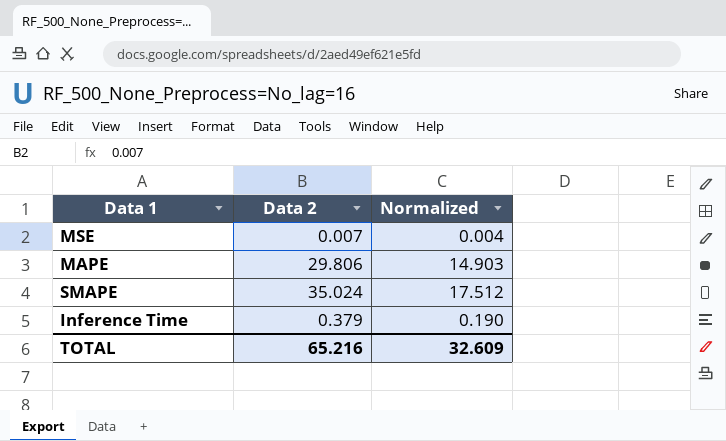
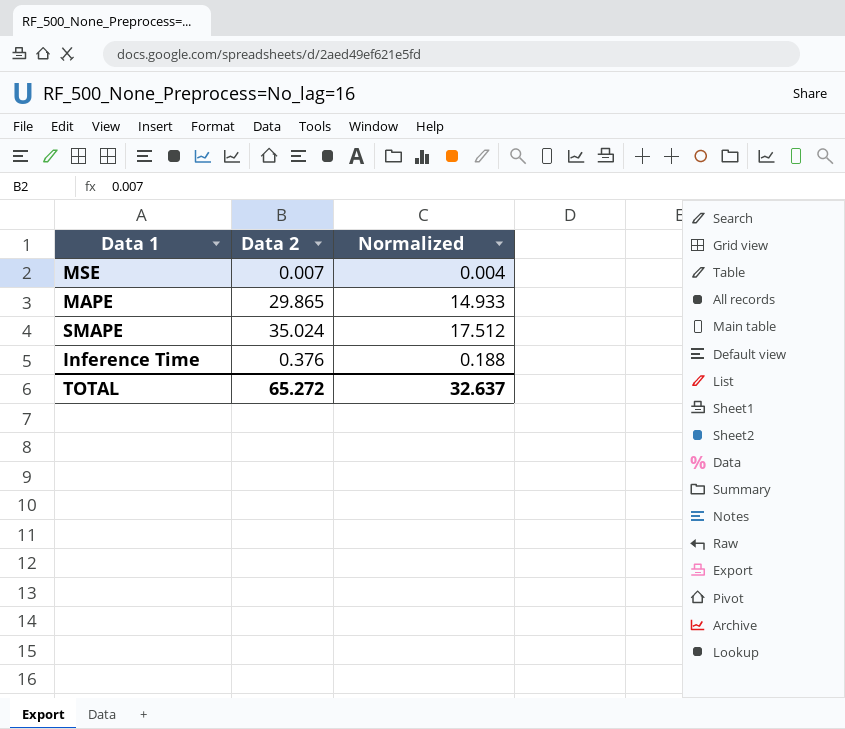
MAPE | Data 2: 29.806 -> 29.865
MAPE | Normalized: 14.903 -> 14.933
Inference Time | Data 2: 0.379 -> 0.376
Inference Time | Normalized: 0.190 -> 0.188
TOTAL | Data 2: 65.216 -> 65.272
TOTAL | Normalized: 32.609 -> 32.637

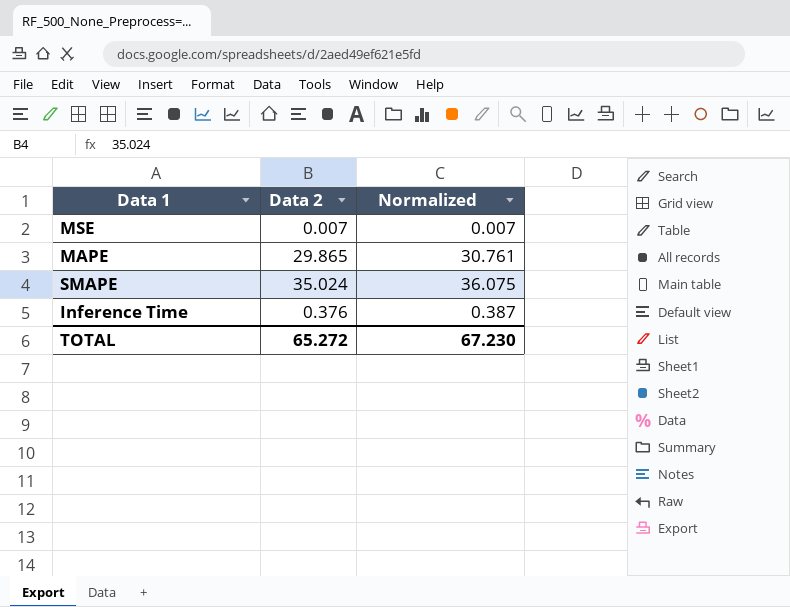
column Normalized | formula: [Data 2] * 0.5 -> [Data 2] * 1.03
TOTAL | Normalized: 32.637 -> 67.230

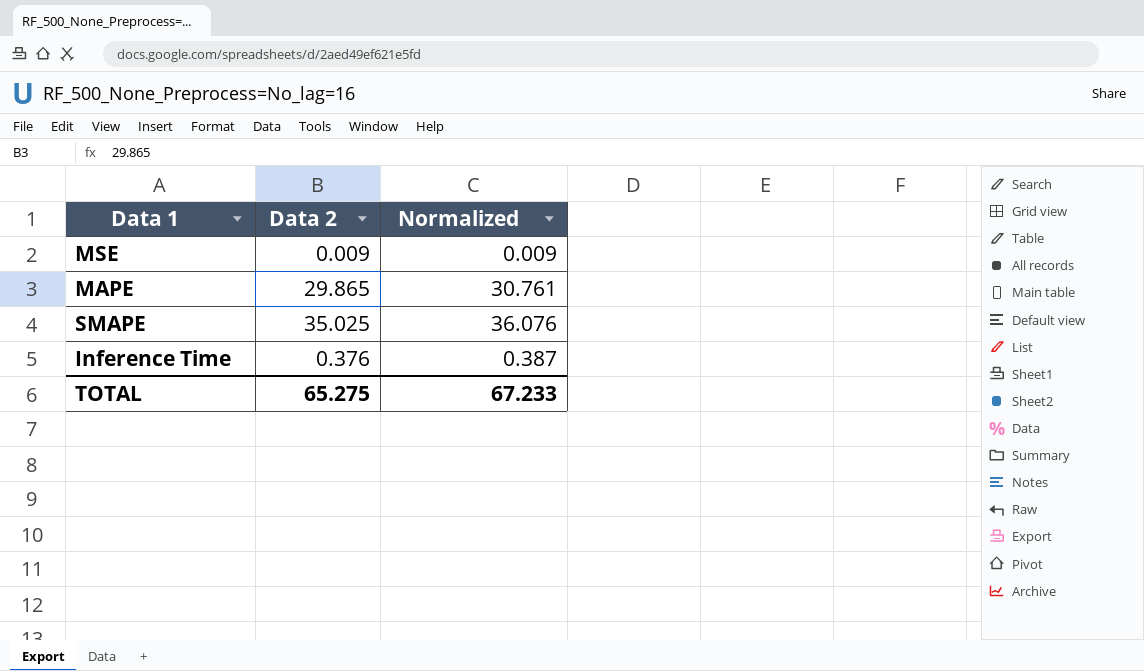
MSE | Data 2: 0.007 -> 0.009
MSE | Normalized: 0.007 -> 0.009
SMAPE | Data 2: 35.024 -> 35.025
SMAPE | Normalized: 36.075 -> 36.076
TOTAL | Data 2: 65.272 -> 65.275
TOTAL | Normalized: 67.230 -> 67.233

